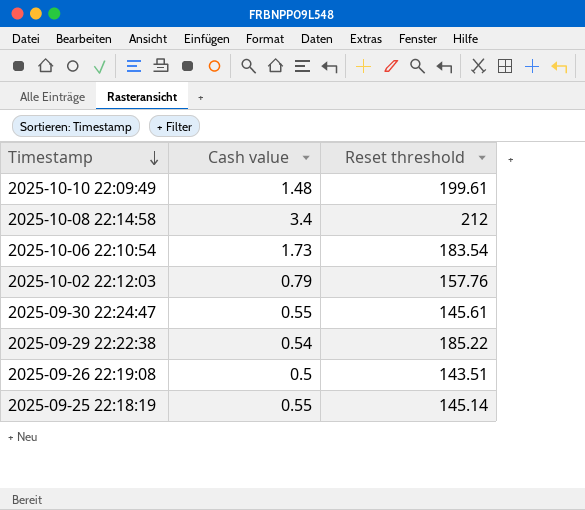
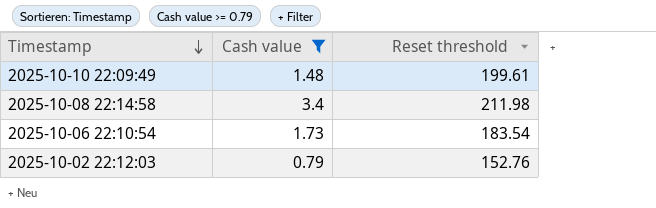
filter: none -> Cash value >= 0.79
2025-10-08 22:14:58 | Reset threshold: 212 -> 211.98
2025-10-02 22:12:03 | Reset threshold: 157.76 -> 152.76

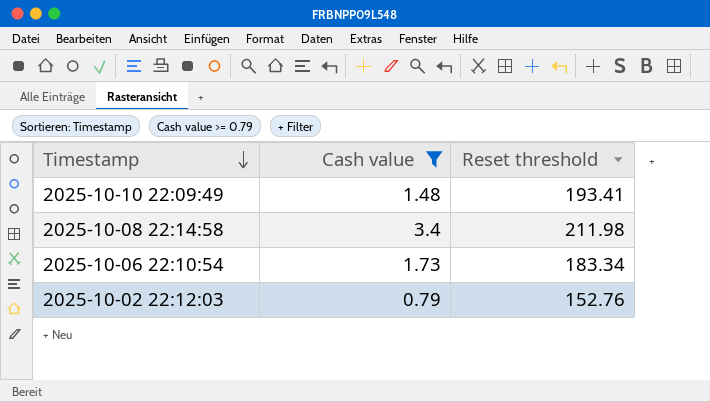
2025-10-10 22:09:49 | Reset threshold: 199.61 -> 193.41
2025-10-06 22:10:54 | Reset threshold: 183.54 -> 183.34

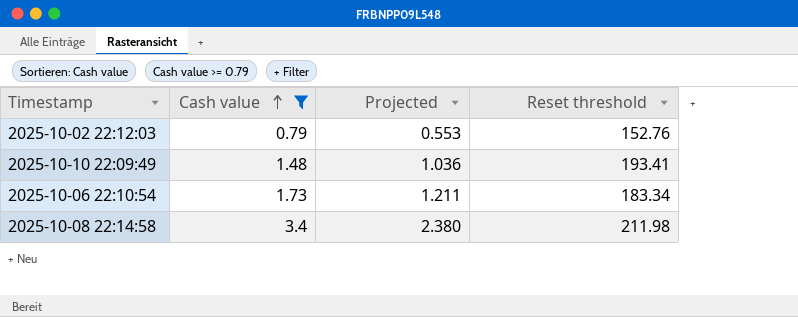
row order: Timestamp descending -> Cash value ascending
column Projected | formula: none -> [Cash value] * 0.7

